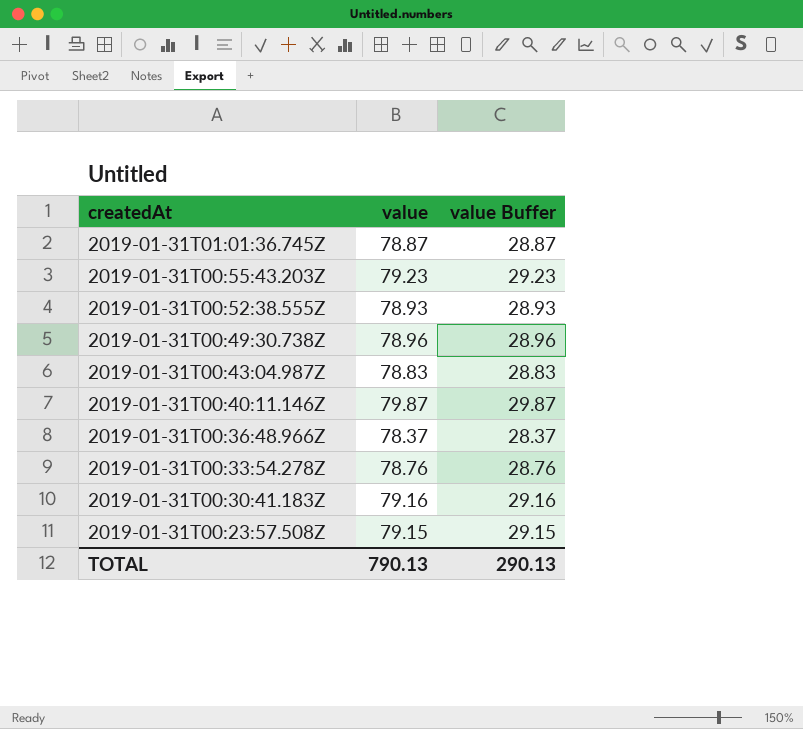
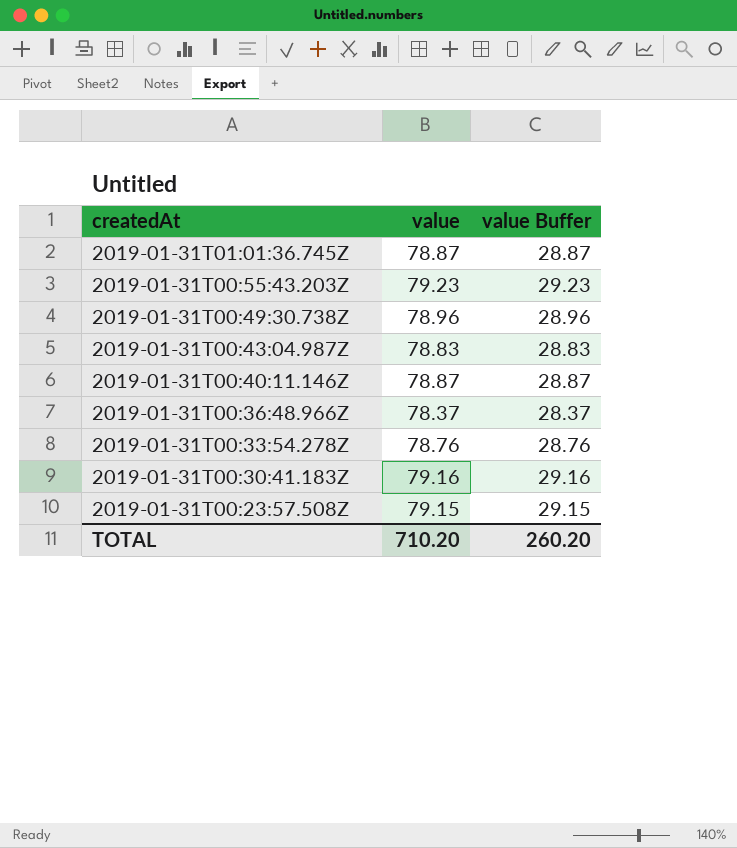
row 2019-01-31T00:52:38.555Z: 78.93 | 28.93 -> none
2019-01-31T00:40:11.146Z | value: 79.87 -> 78.87
2019-01-31T00:40:11.146Z | value Buffer: 29.87 -> 28.87
TOTAL | value: 790.13 -> 710.20
TOTAL | value Buffer: 290.13 -> 260.20

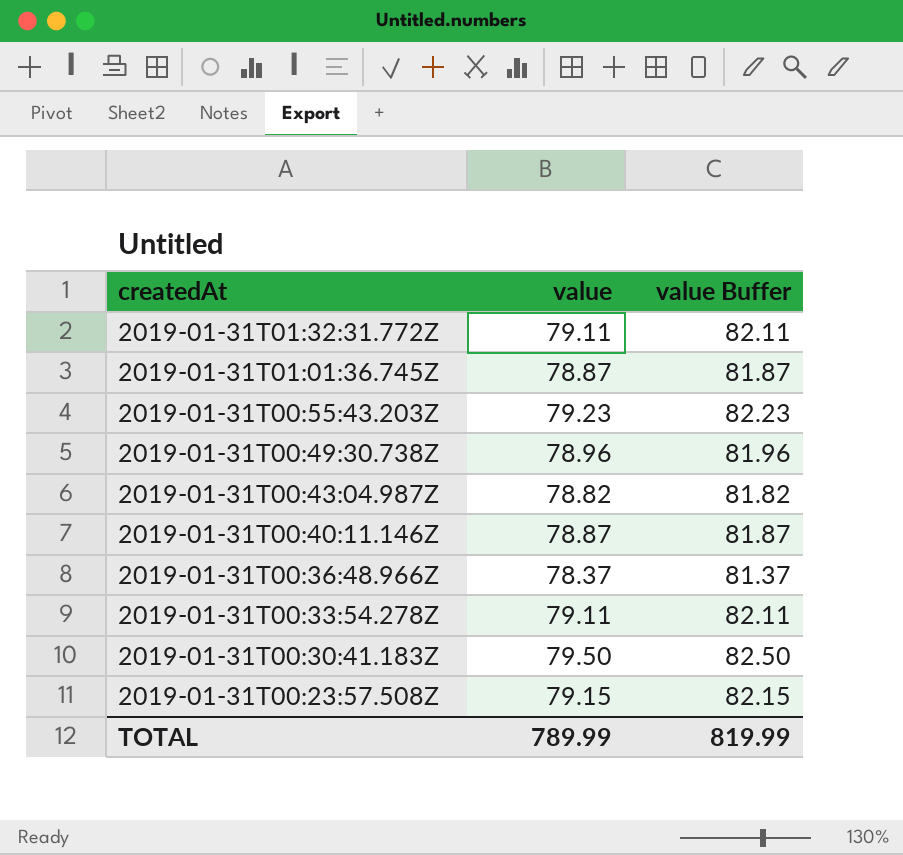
column value Buffer | formula: [value] - 50 -> [value] + 3
row 2019-01-31T01:32:31.772Z: none -> 79.11 | 82.11
2019-01-31T00:43:04.987Z | value: 78.83 -> 78.82
2019-01-31T00:33:54.278Z | value: 78.76 -> 79.11
2019-01-31T00:30:41.183Z | value: 79.16 -> 79.50
TOTAL | value: 710.20 -> 789.99
TOTAL | value Buffer: 260.20 -> 819.99

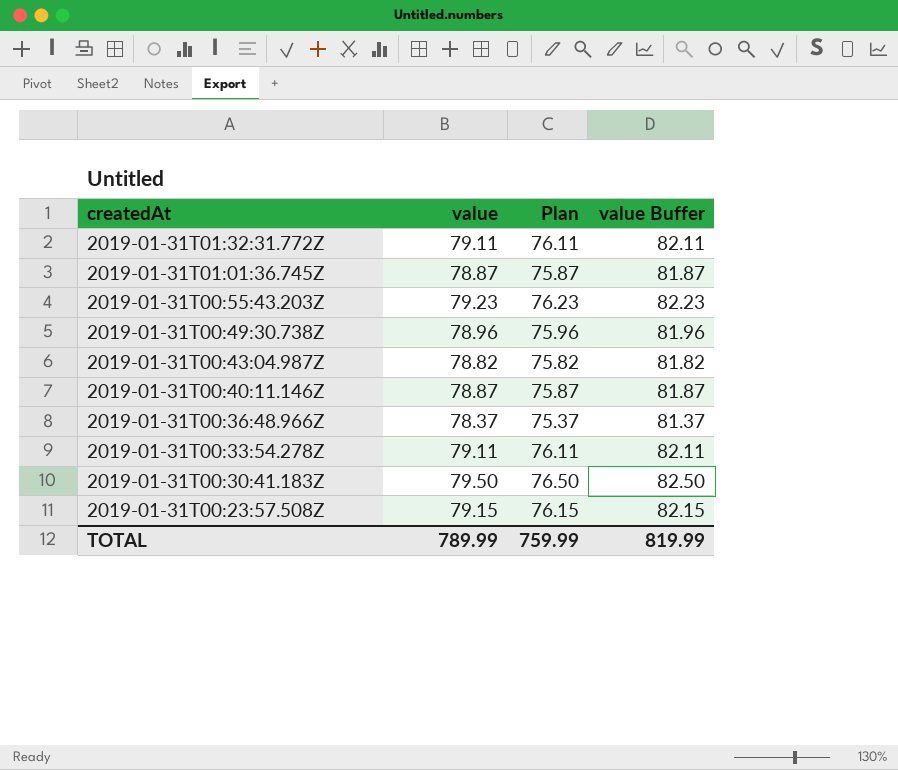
column Plan | formula: none -> [value] - 3

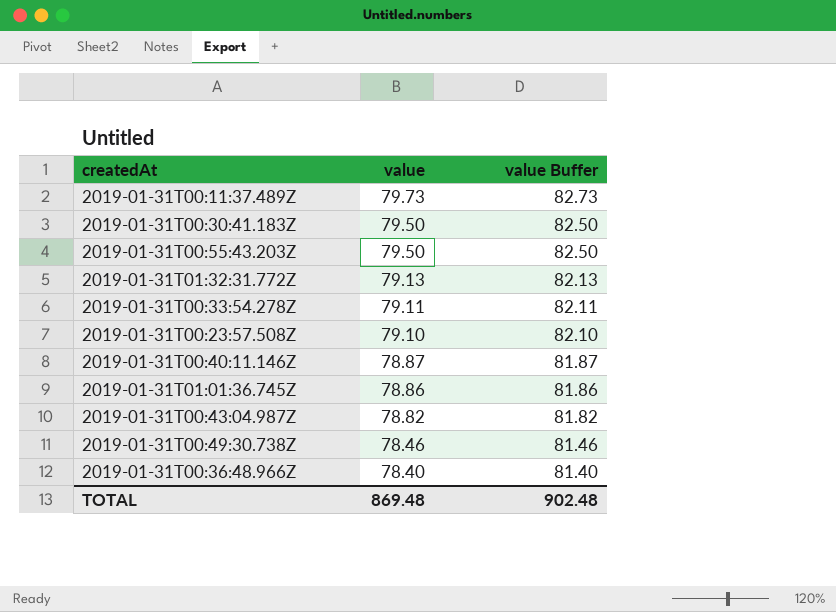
row order: createdAt descending -> value descending
column Plan | formula: [value] - 3 -> none
row 2019-01-31T00:11:37.489Z: none -> 79.73 | 82.73
2019-01-31T00:55:43.203Z | value: 79.23 -> 79.50
2019-01-31T00:55:43.203Z | value Buffer: 82.23 -> 82.50
2019-01-31T01:32:31.772Z | value: 79.11 -> 79.13
2019-01-31T01:32:31.772Z | value Buffer: 82.11 -> 82.13
2019-01-31T00:23:57.508Z | value: 79.15 -> 79.10
2019-01-31T00:23:57.508Z | value Buffer: 82.15 -> 82.10
2019-01-31T01:01:36.745Z | value: 78.87 -> 78.86
2019-01-31T01:01:36.745Z | value Buffer: 81.87 -> 81.86
2019-01-31T00:49:30.738Z | value: 78.96 -> 78.46
2019-01-31T00:49:30.738Z | value Buffer: 81.96 -> 81.46
2019-01-31T00:36:48.966Z | value: 78.37 -> 78.40
2019-01-31T00:36:48.966Z | value Buffer: 81.37 -> 81.40
TOTAL | value: 789.99 -> 869.48
TOTAL | value Buffer: 819.99 -> 902.48

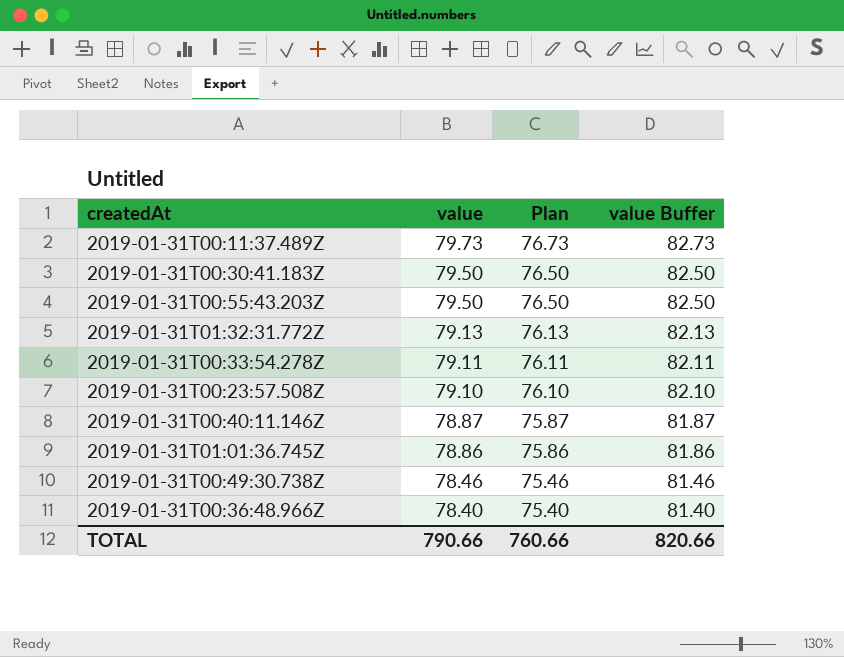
column Plan | formula: none -> [value] - 3
row 2019-01-31T00:43:04.987Z: 78.82 | 81.82 -> none
TOTAL | value: 869.48 -> 790.66
TOTAL | value Buffer: 902.48 -> 820.66

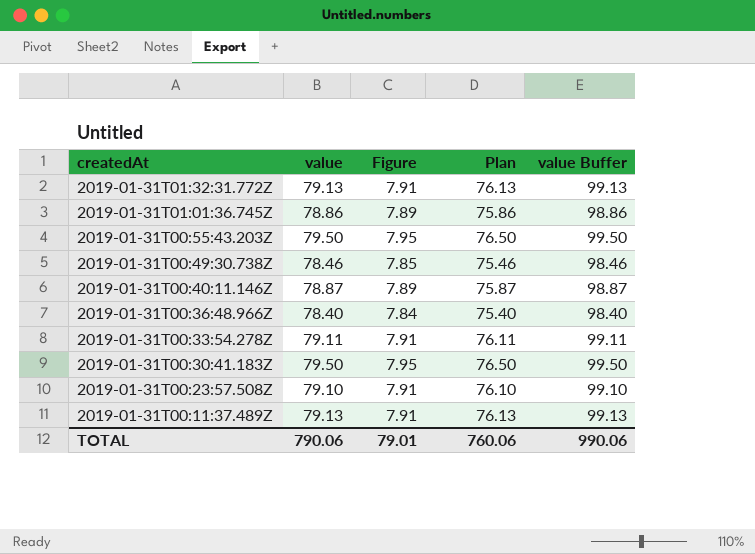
row order: value descending -> createdAt descending
column Figure | formula: none -> [value] * 0.1
column value Buffer | formula: [value] + 3 -> [value] + 20
2019-01-31T00:11:37.489Z | value: 79.73 -> 79.13
2019-01-31T00:11:37.489Z | Plan: 76.73 -> 76.13
TOTAL | value: 790.66 -> 790.06
TOTAL | Plan: 760.66 -> 760.06
TOTAL | value Buffer: 820.66 -> 990.06

